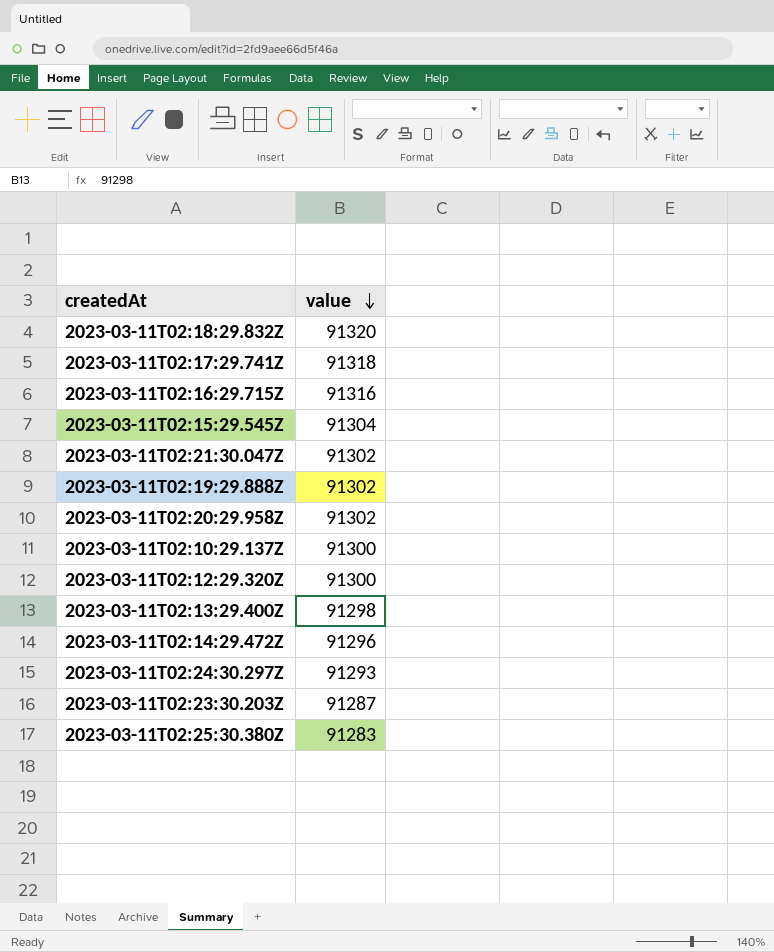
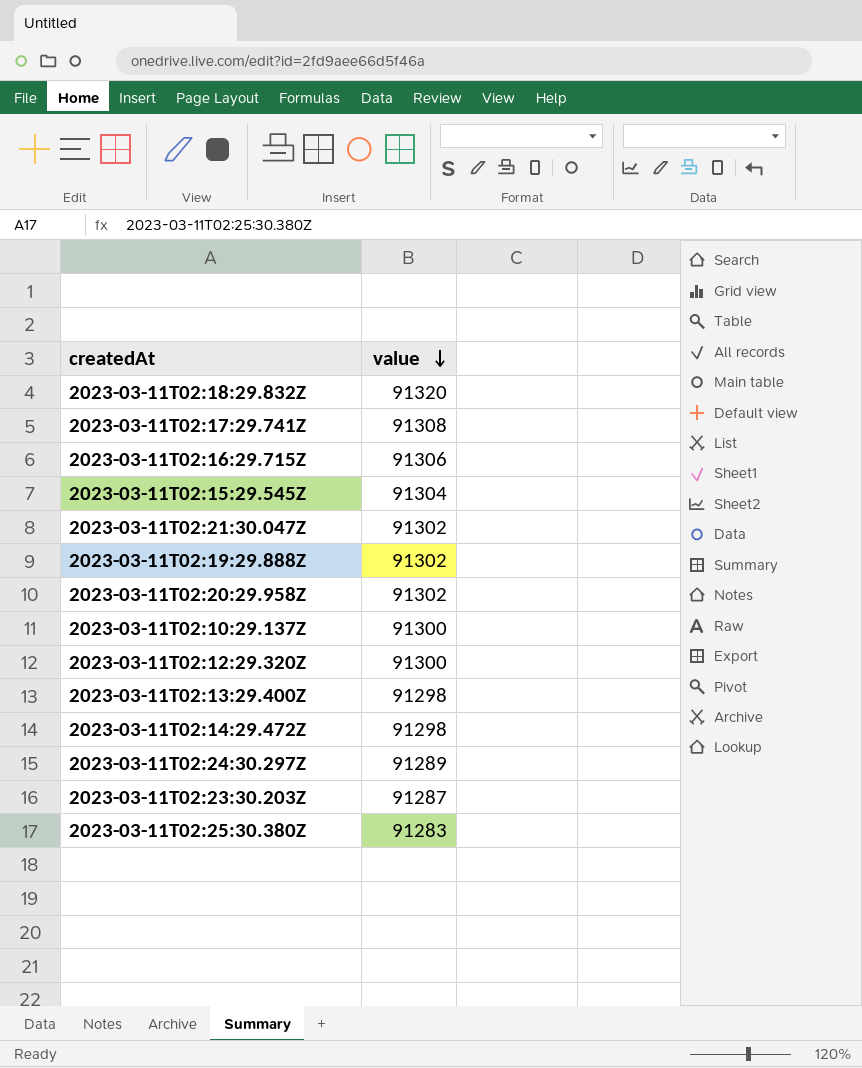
2023-03-11T02:17:29.741Z | value: 91318 -> 91308
2023-03-11T02:16:29.715Z | value: 91316 -> 91306
2023-03-11T02:14:29.472Z | value: 91296 -> 91298
2023-03-11T02:24:30.297Z | value: 91293 -> 91289

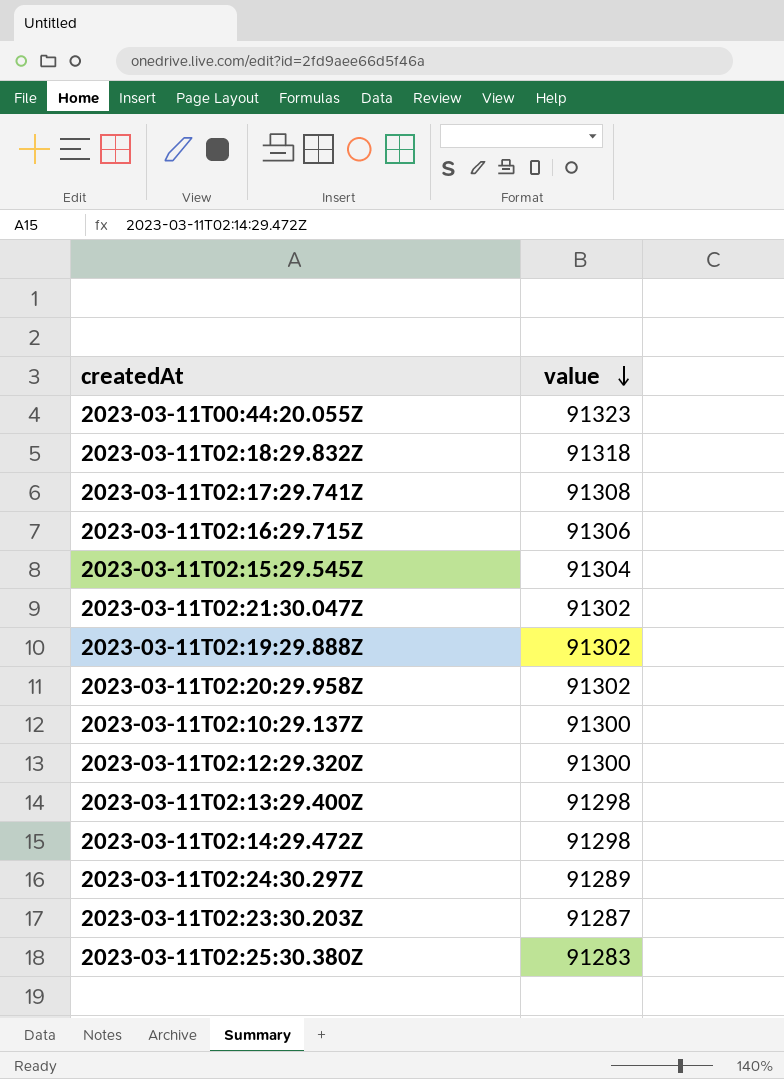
row 2023-03-11T00:44:20.055Z: none -> 91323
2023-03-11T02:18:29.832Z | value: 91320 -> 91318

